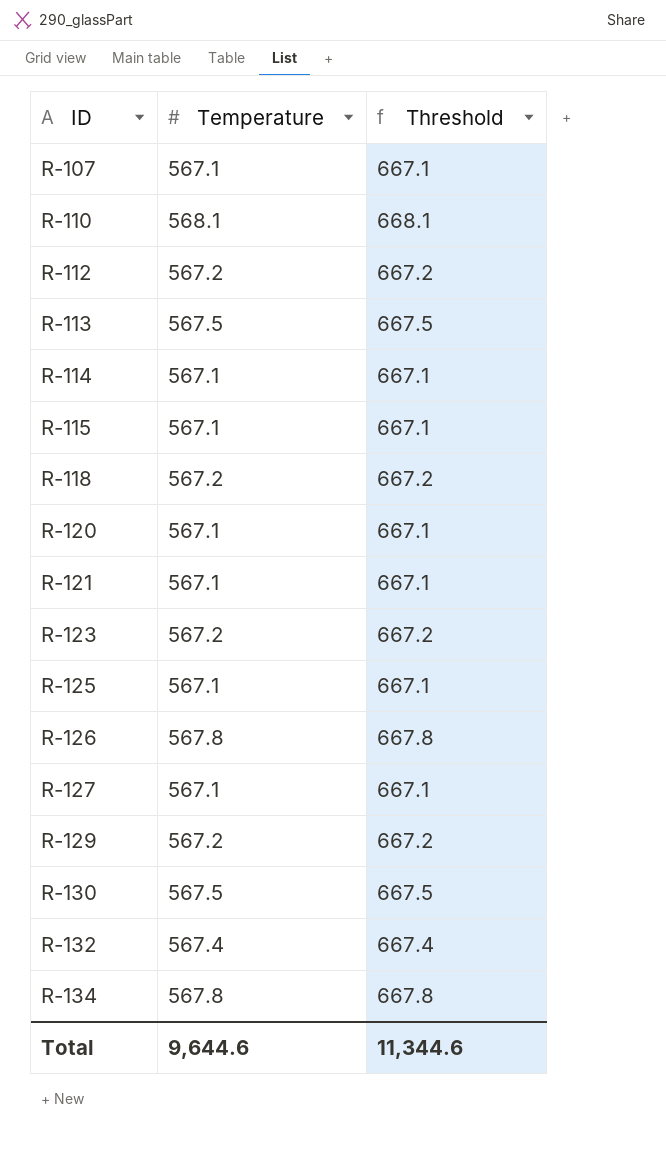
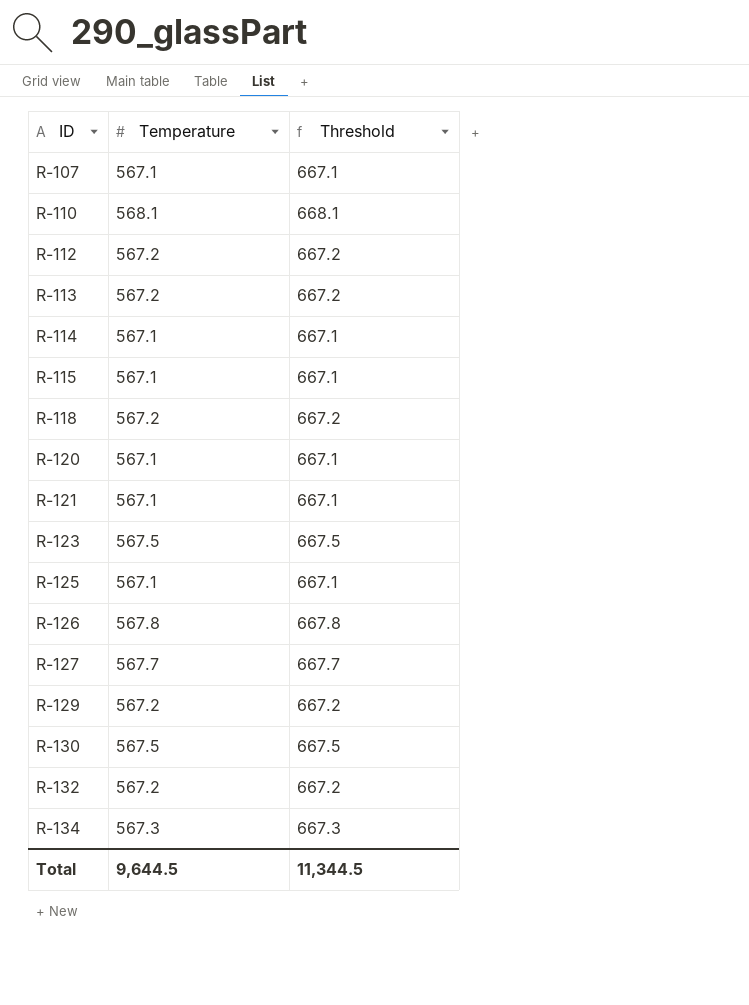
R-113 | Temperature: 567.5 -> 567.2
R-113 | Threshold: 667.5 -> 667.2
R-123 | Temperature: 567.2 -> 567.5
R-123 | Threshold: 667.2 -> 667.5
R-127 | Temperature: 567.1 -> 567.7
R-127 | Threshold: 667.1 -> 667.7
R-132 | Temperature: 567.4 -> 567.2
R-132 | Threshold: 667.4 -> 667.2
R-134 | Temperature: 567.8 -> 567.3
R-134 | Threshold: 667.8 -> 667.3
Total | Temperature: 9,644.6 -> 9,644.5
Total | Threshold: 11,344.6 -> 11,344.5

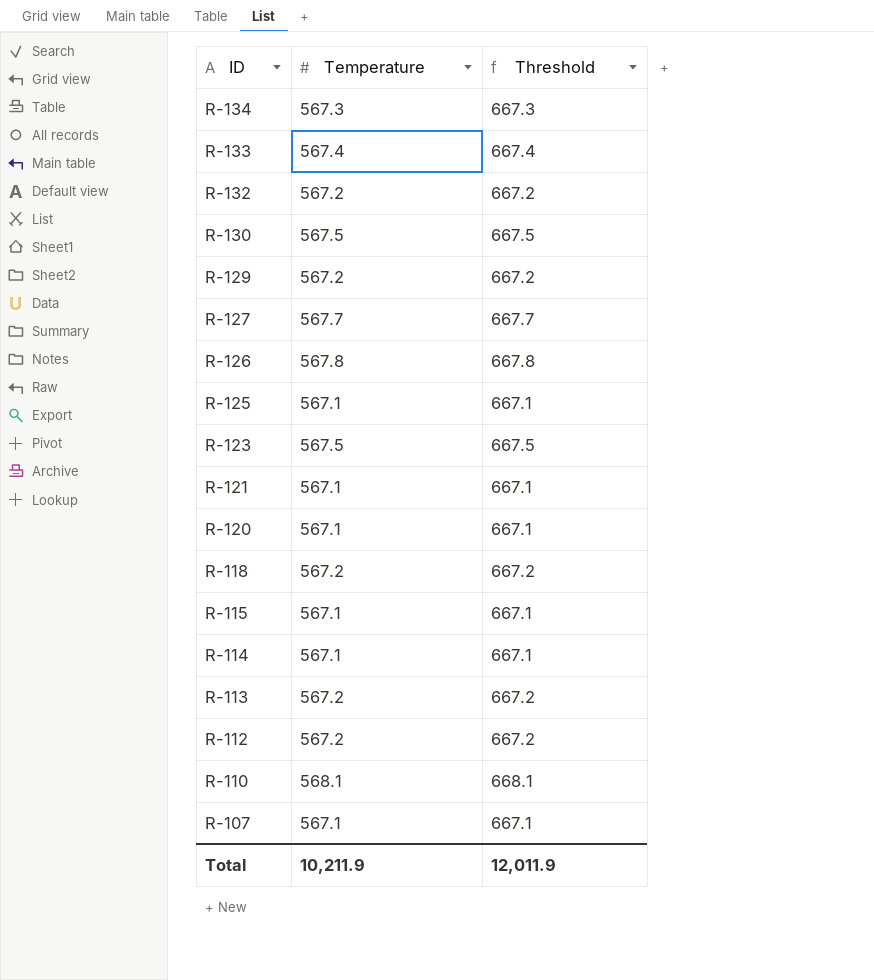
row order: ID ascending -> ID descending
row R-133: none -> 567.4 | 667.4
Total | Temperature: 9,644.5 -> 10,211.9
Total | Threshold: 11,344.5 -> 12,011.9

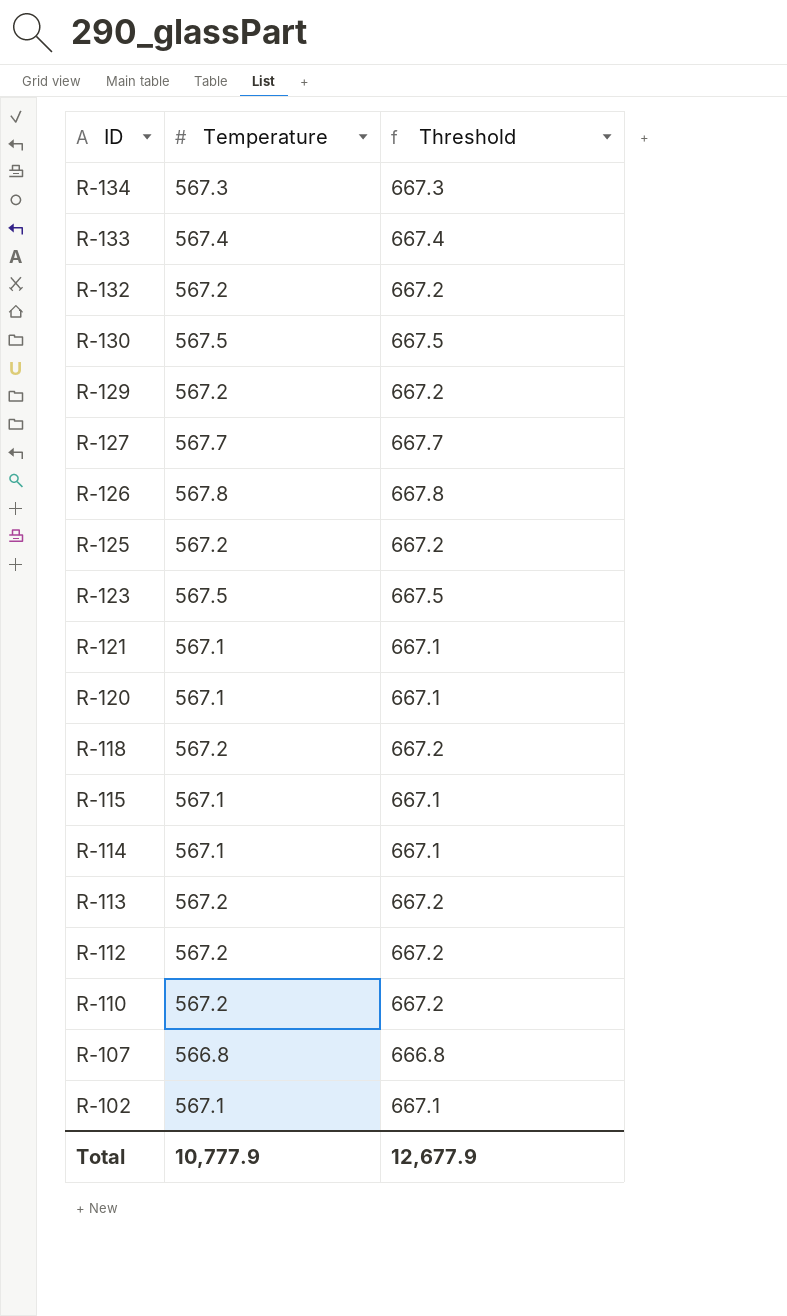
R-125 | Temperature: 567.1 -> 567.2
R-125 | Threshold: 667.1 -> 667.2
R-110 | Temperature: 568.1 -> 567.2
R-110 | Threshold: 668.1 -> 667.2
R-107 | Temperature: 567.1 -> 566.8
R-107 | Threshold: 667.1 -> 666.8
row R-102: none -> 567.1 | 667.1
Total | Temperature: 10,211.9 -> 10,777.9
Total | Threshold: 12,011.9 -> 12,677.9

